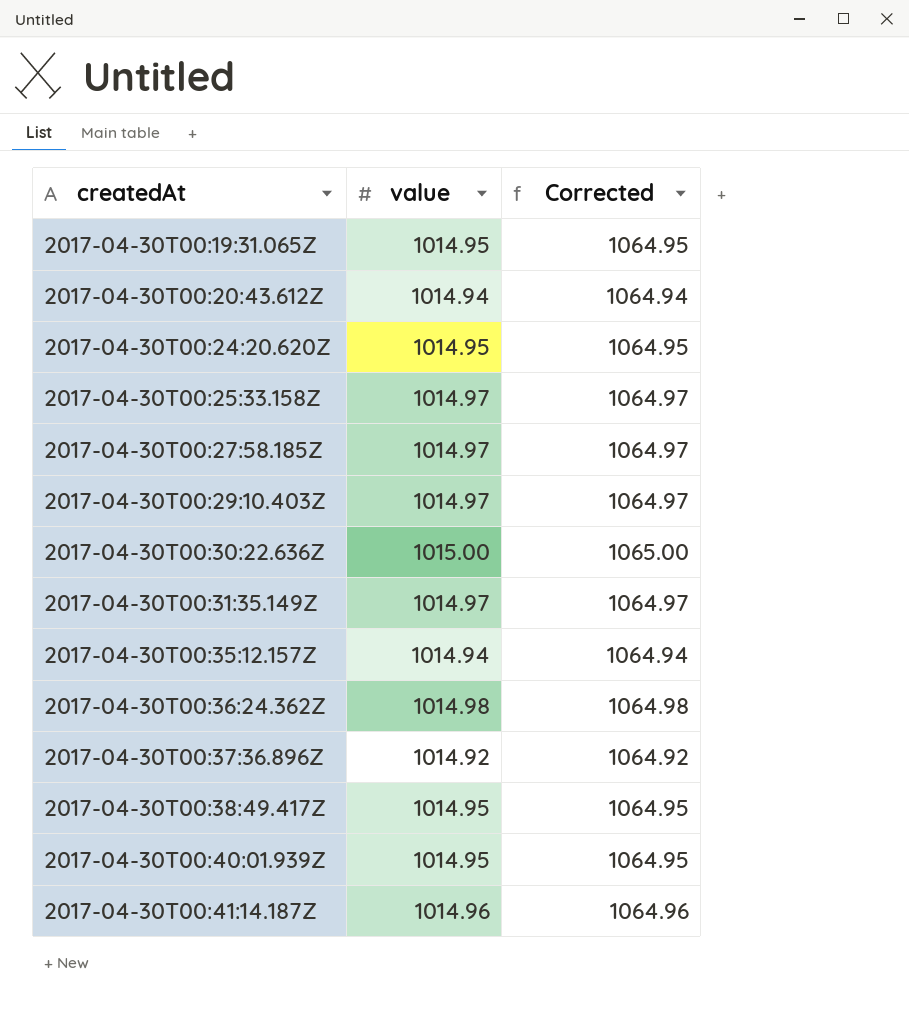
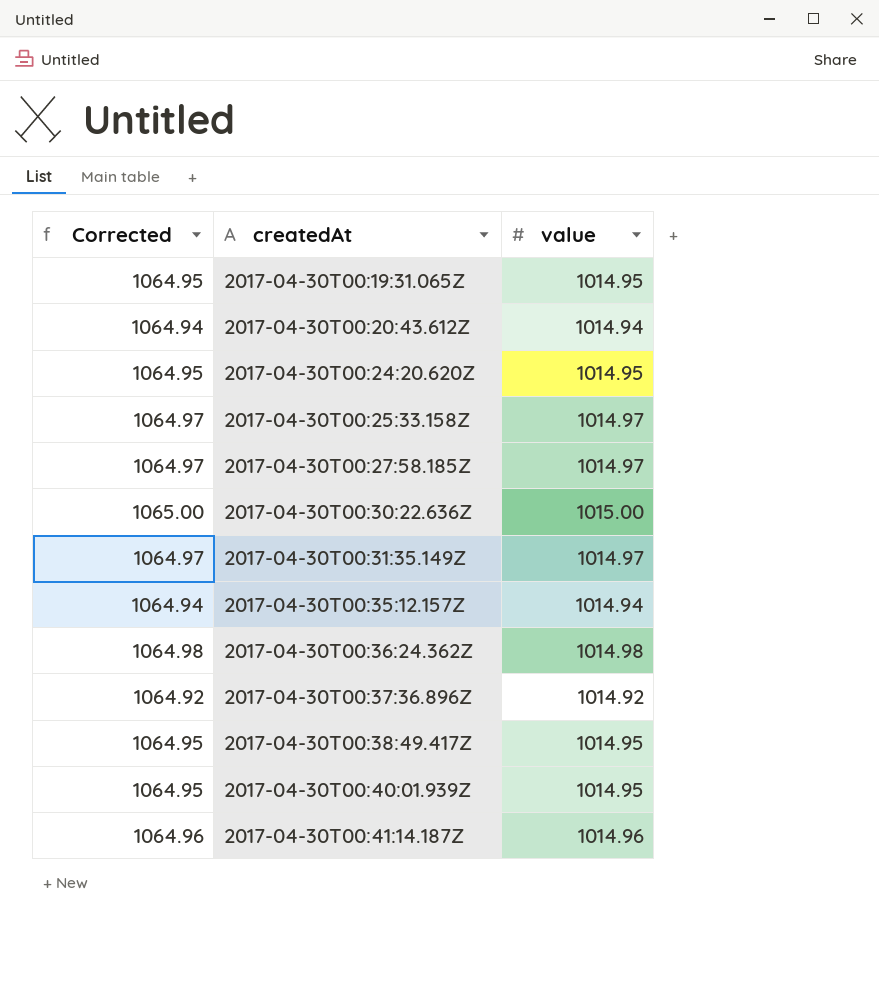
column Corrected | position: 3 -> 1
row 2017-04-30T00:29:10.403Z: 1014.97 | 1064.97 -> none

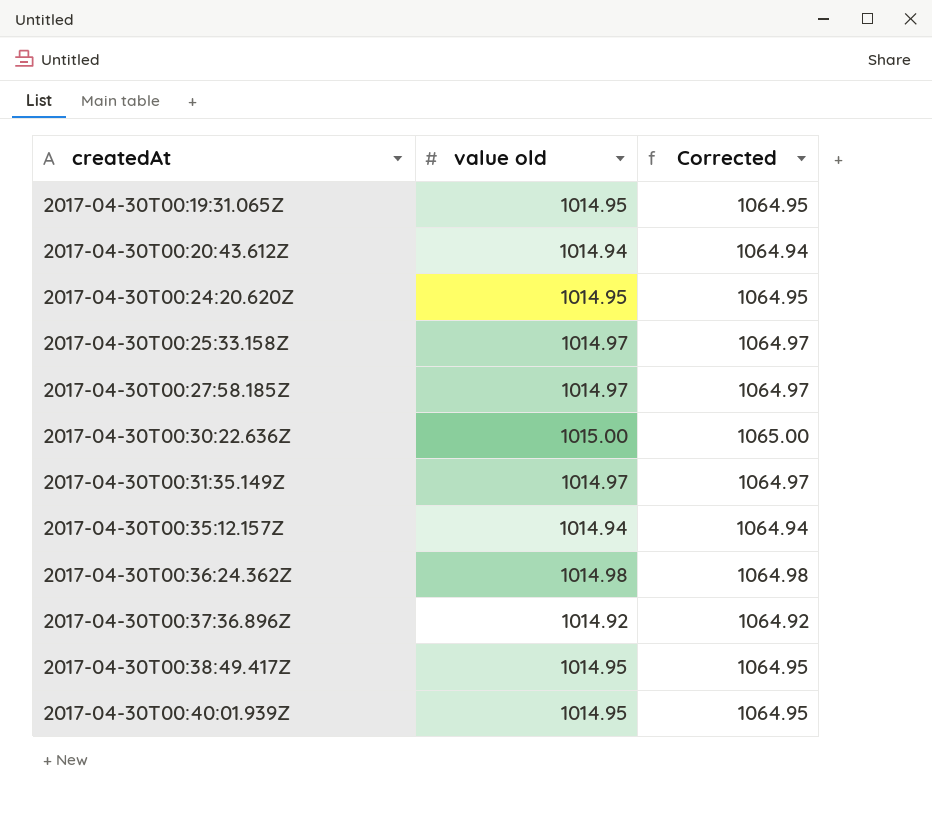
column name: value -> value old
column Corrected | position: 1 -> 3
row 2017-04-30T00:41:14.187Z: 1064.96 | 1014.96 -> none

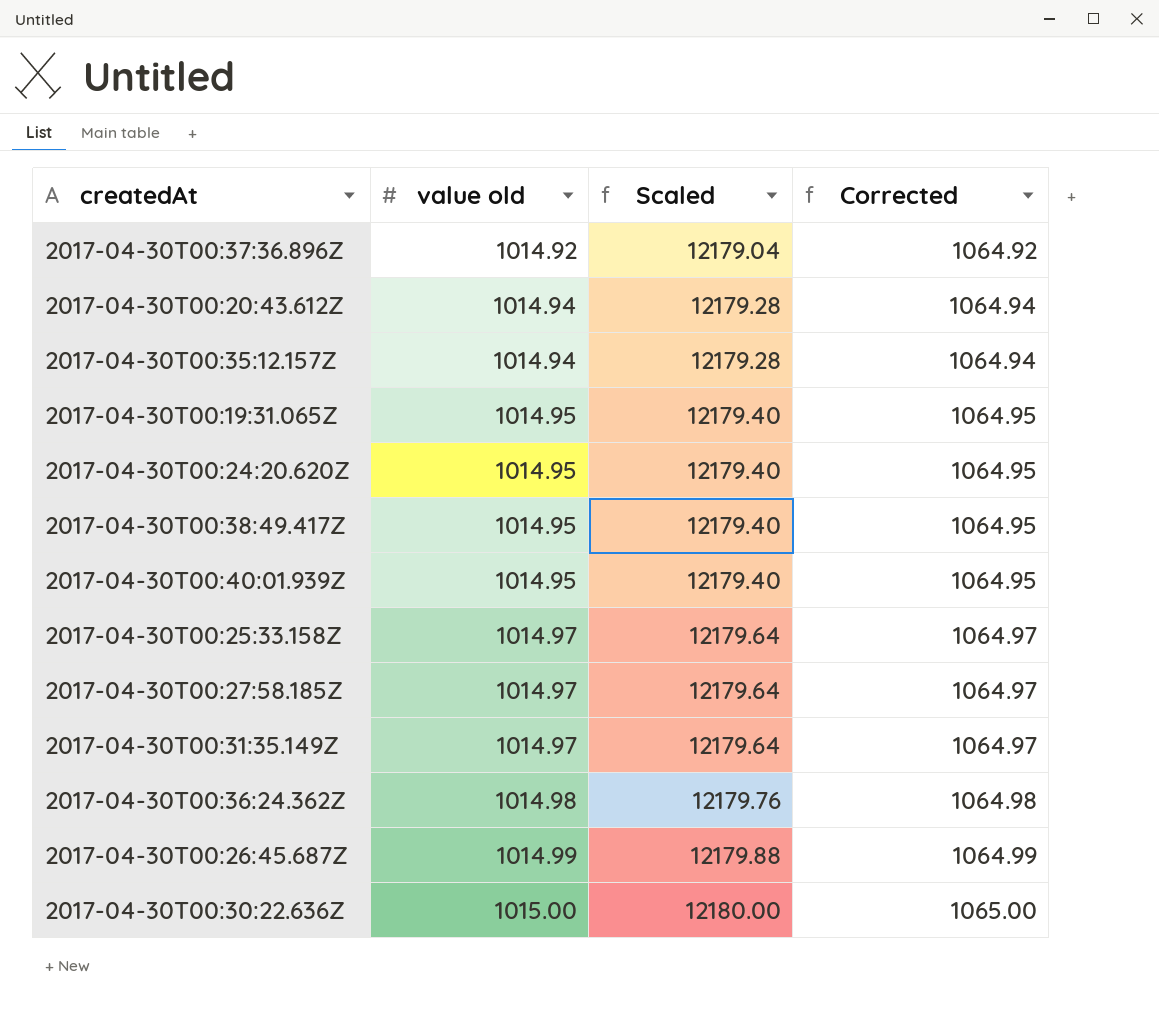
row order: createdAt ascending -> value old ascending
column Scaled | formula: none -> [value old] * 12
row 2017-04-30T00:26:45.687Z: none -> 1014.99 | 12179.88 | 1064.99

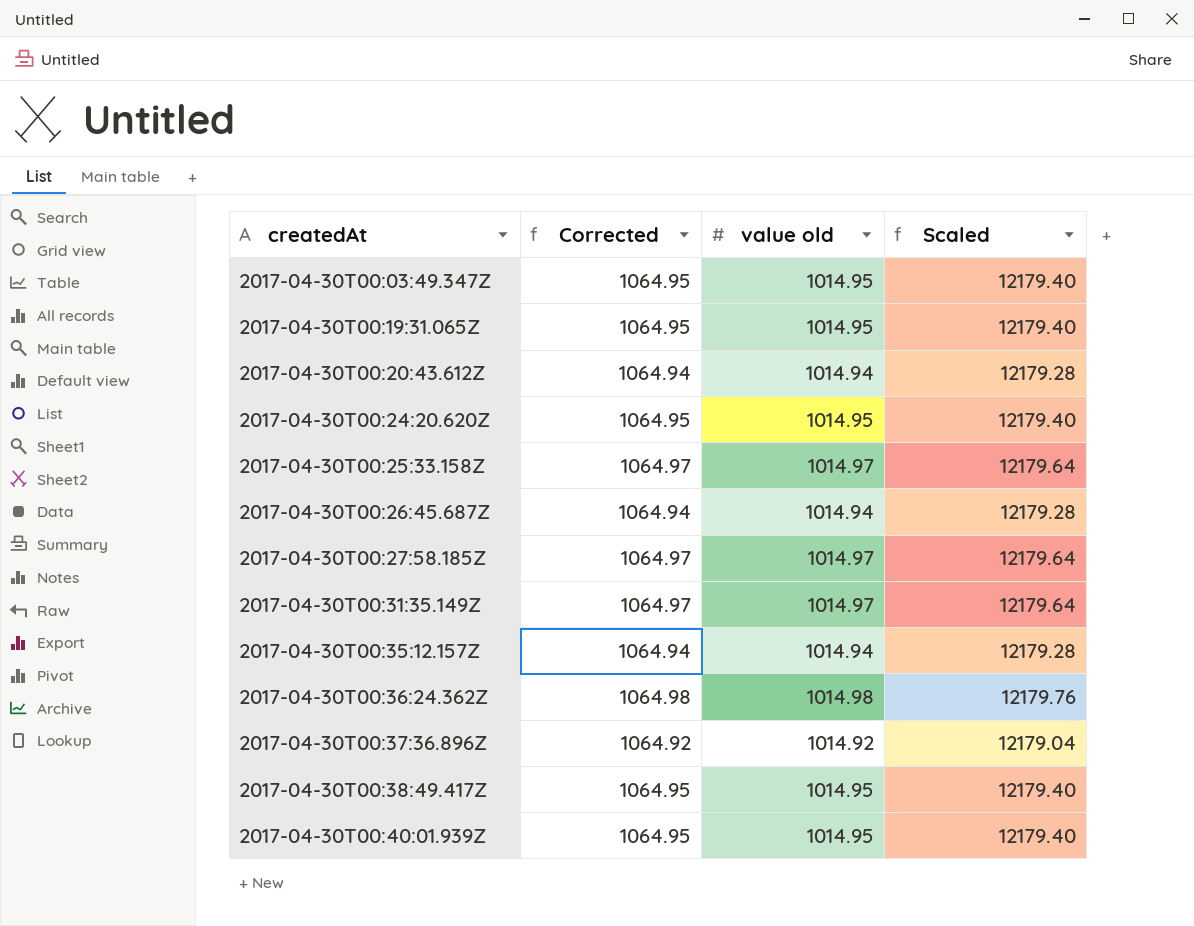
row order: value old ascending -> createdAt ascending
column Corrected | position: 4 -> 2
row 2017-04-30T00:30:22.636Z: 1015.00 | 12180.00 | 1065.00 -> none
row 2017-04-30T00:03:49.347Z: none -> 1064.95 | 1014.95 | 12179.40
2017-04-30T00:26:45.687Z | Corrected: 1064.99 -> 1064.94
2017-04-30T00:26:45.687Z | value old: 1014.99 -> 1014.94
2017-04-30T00:26:45.687Z | Scaled: 12179.88 -> 12179.28

